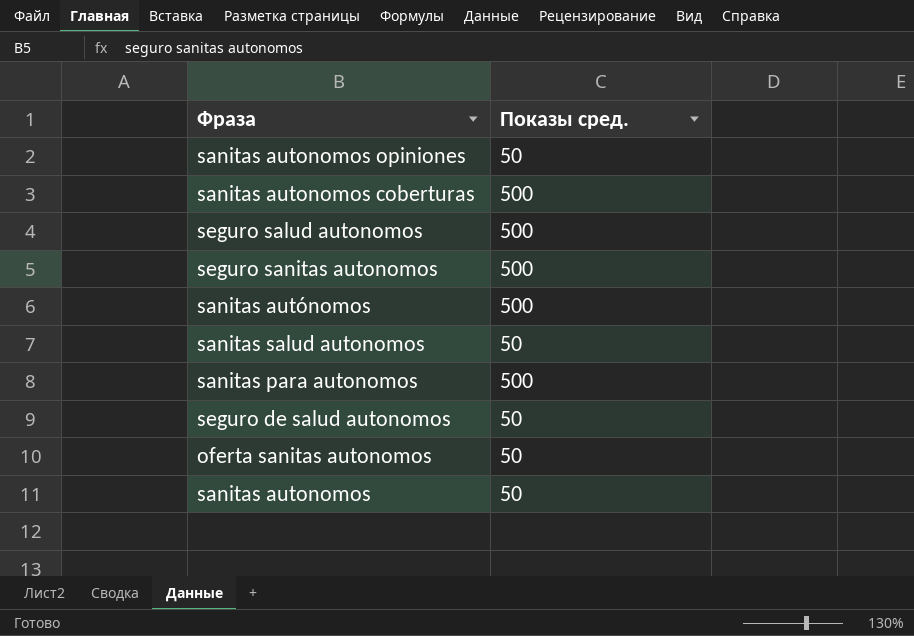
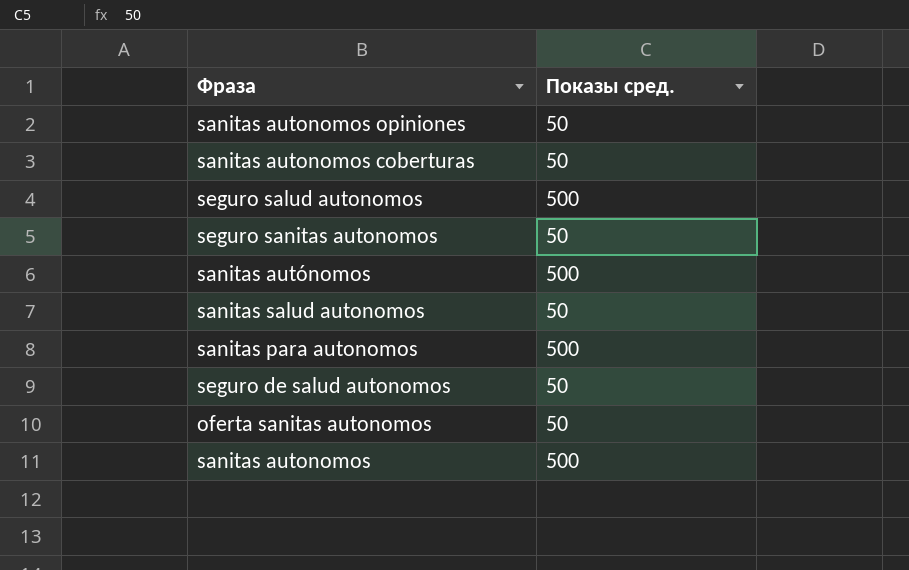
sanitas autonomos coberturas | Показы сред.: 500 -> 50
seguro sanitas autonomos | Показы сред.: 500 -> 50
sanitas autonomos | Показы сред.: 50 -> 500

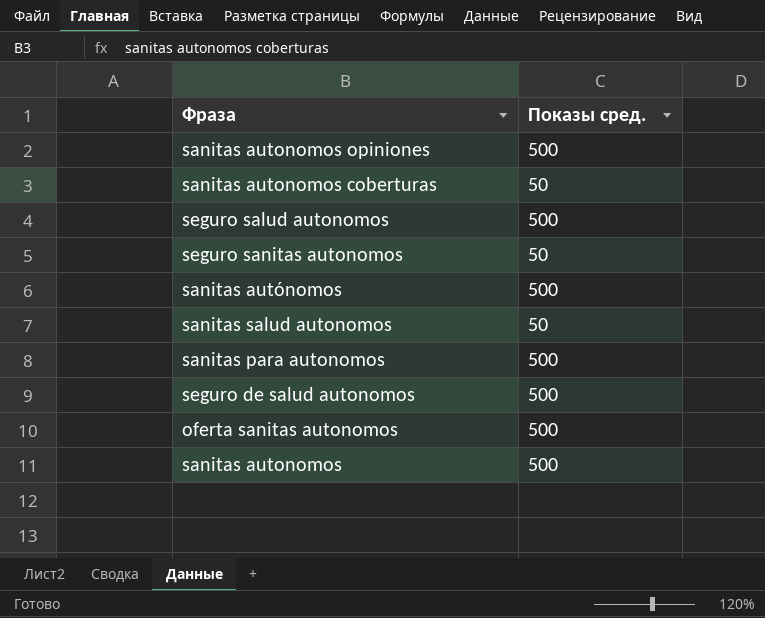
sanitas autonomos opiniones | Показы сред.: 50 -> 500
seguro de salud autonomos | Показы сред.: 50 -> 500
oferta sanitas autonomos | Показы сред.: 50 -> 500

